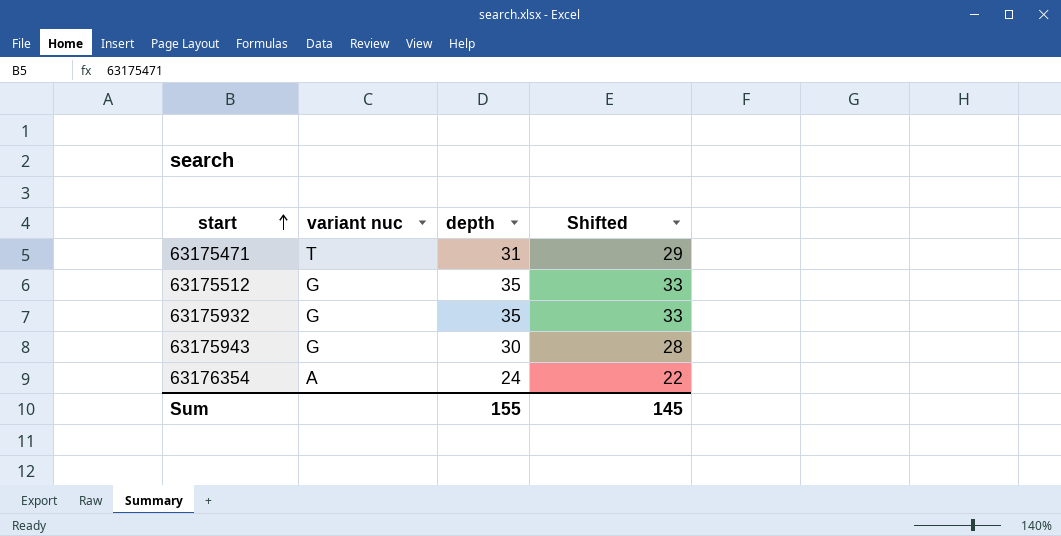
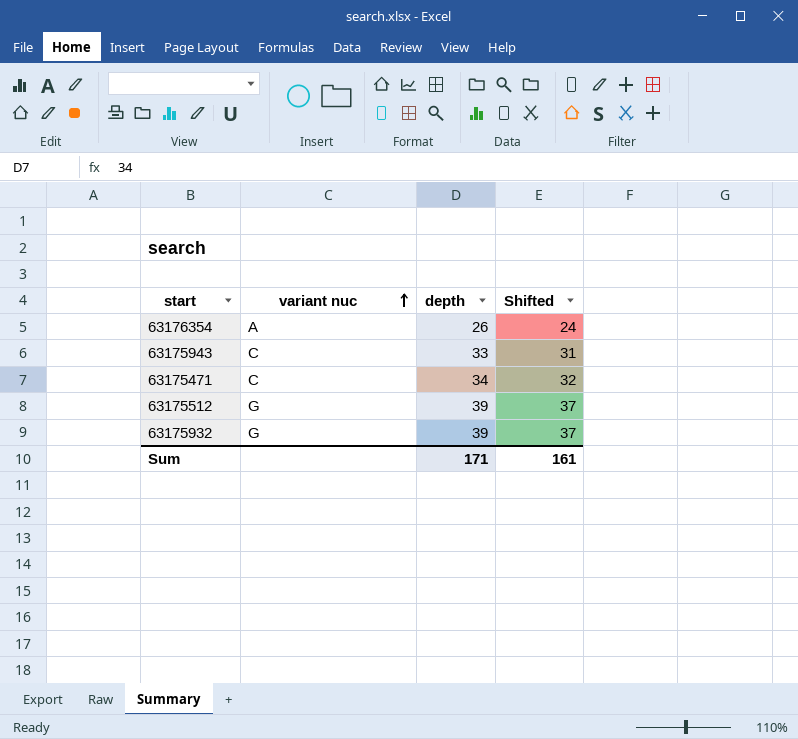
row order: start ascending -> variant nuc ascending
63176354 | depth: 24 -> 26
63176354 | Shifted: 22 -> 24
63175943 | variant nuc: G -> C
63175943 | depth: 30 -> 33
63175943 | Shifted: 28 -> 31
63175471 | variant nuc: T -> C
63175471 | depth: 31 -> 34
63175471 | Shifted: 29 -> 32
63175512 | depth: 35 -> 39
63175512 | Shifted: 33 -> 37
63175932 | depth: 35 -> 39
63175932 | Shifted: 33 -> 37
Sum | depth: 155 -> 171
Sum | Shifted: 145 -> 161

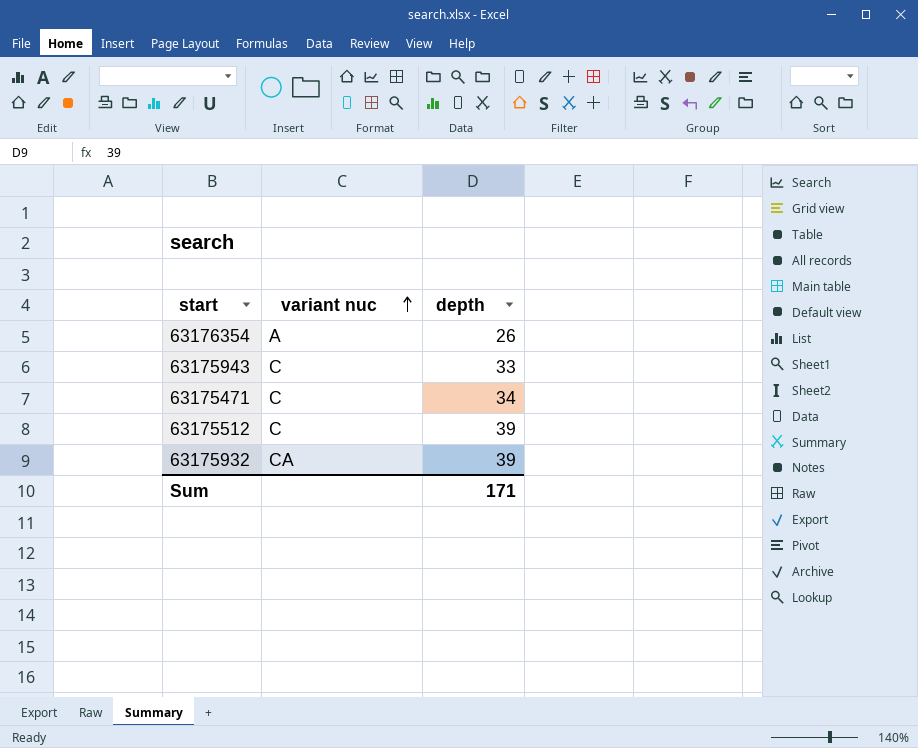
column Shifted | formula: [depth] - 2 -> none
63175512 | variant nuc: G -> C
63175932 | variant nuc: G -> CA

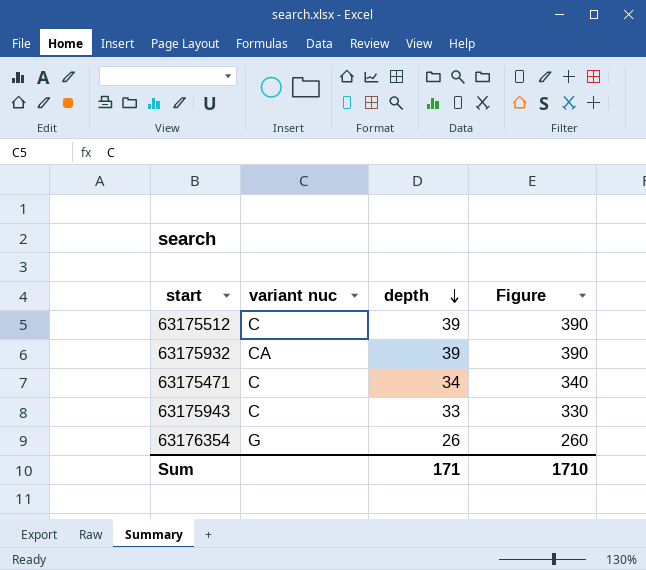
row order: variant nuc ascending -> depth descending
column Figure | formula: none -> [depth] * 10
63176354 | variant nuc: A -> G

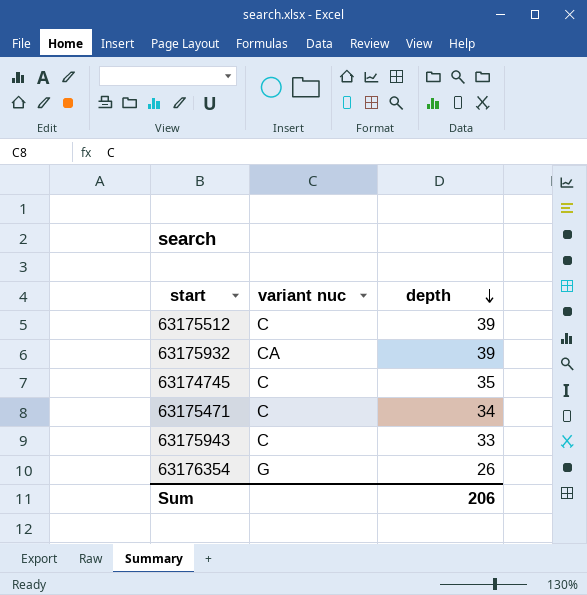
column Figure | formula: [depth] * 10 -> none
row 63174745: none -> C | 35
Sum | depth: 171 -> 206

